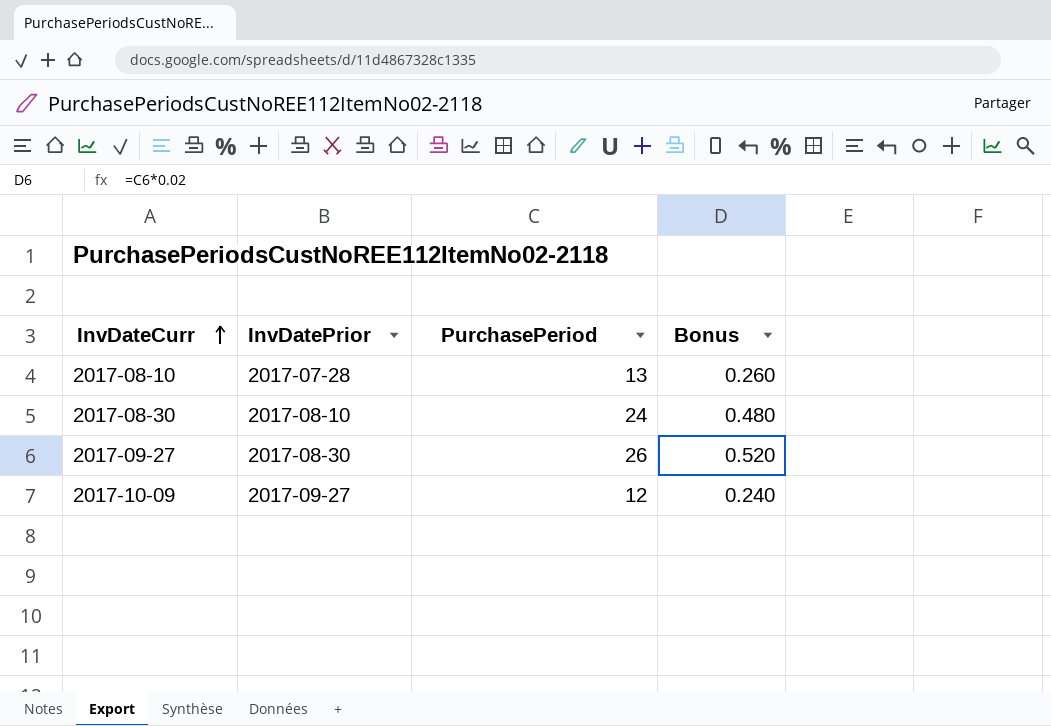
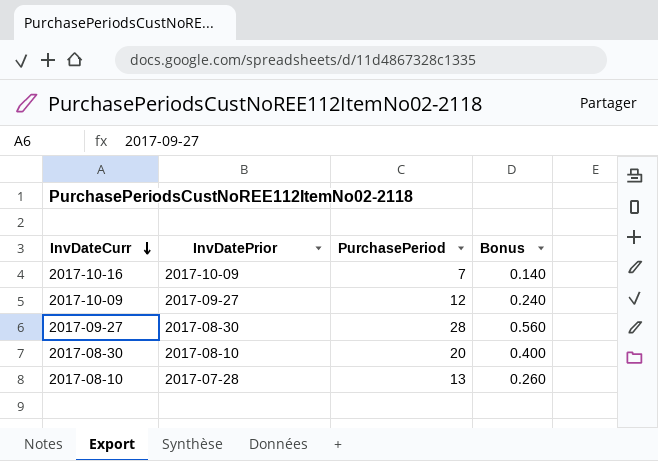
row order: InvDateCurr ascending -> InvDateCurr descending
row 2017-10-16: none -> 2017-10-09 | 7 | 0.140
2017-09-27 | PurchasePeriod: 26 -> 28
2017-09-27 | Bonus: 0.520 -> 0.560
2017-08-30 | PurchasePeriod: 24 -> 20
2017-08-30 | Bonus: 0.480 -> 0.400

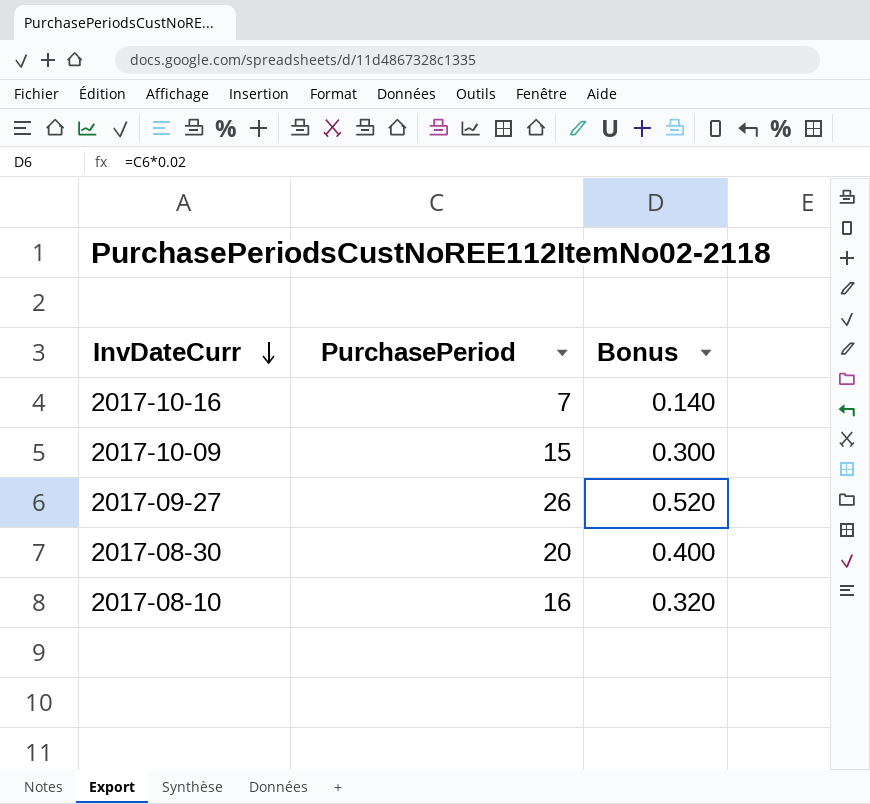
column InvDatePrior | position: 2 -> none
2017-10-09 | PurchasePeriod: 12 -> 15
2017-10-09 | Bonus: 0.240 -> 0.300
2017-09-27 | PurchasePeriod: 28 -> 26
2017-09-27 | Bonus: 0.560 -> 0.520
2017-08-10 | PurchasePeriod: 13 -> 16
2017-08-10 | Bonus: 0.260 -> 0.320

